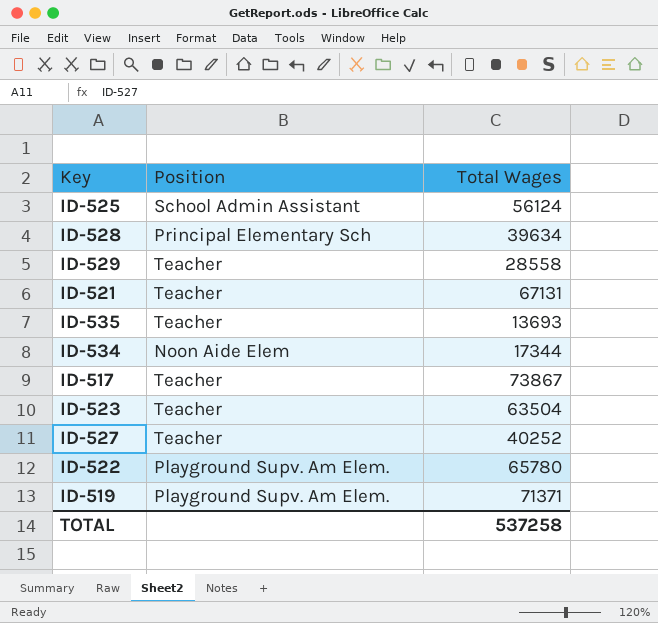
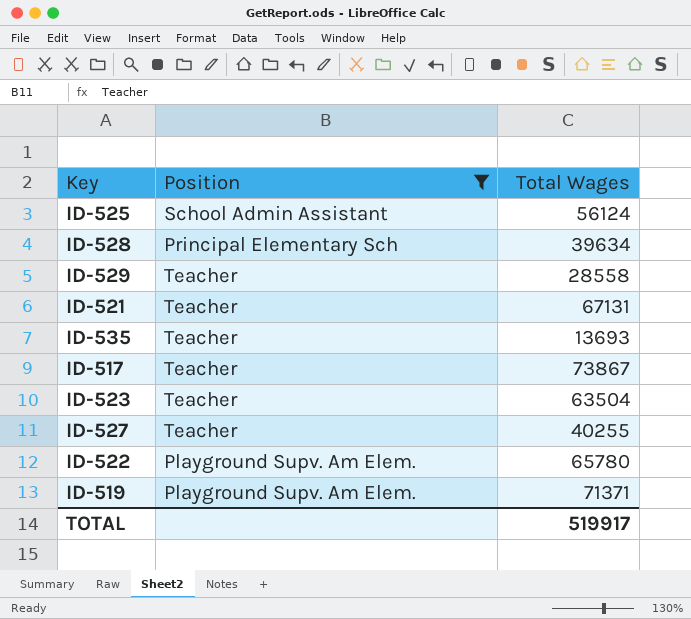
filter: none -> Position != Noon Aide Elem
ID-527 | Total Wages: 40252 -> 40255
TOTAL | Total Wages: 537258 -> 519917

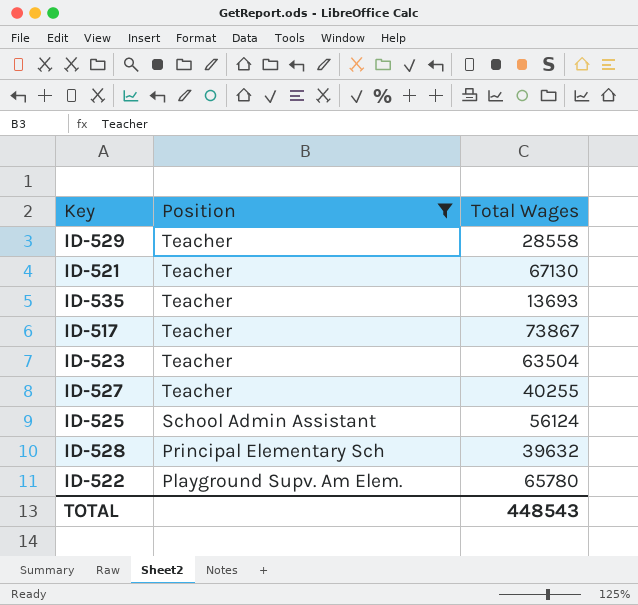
row order: none -> Position descending
row ID-519: Playground Supv. Am Elem. | 71371 -> none
ID-521 | Total Wages: 67131 -> 67130
ID-528 | Total Wages: 39634 -> 39632
TOTAL | Total Wages: 519917 -> 448543

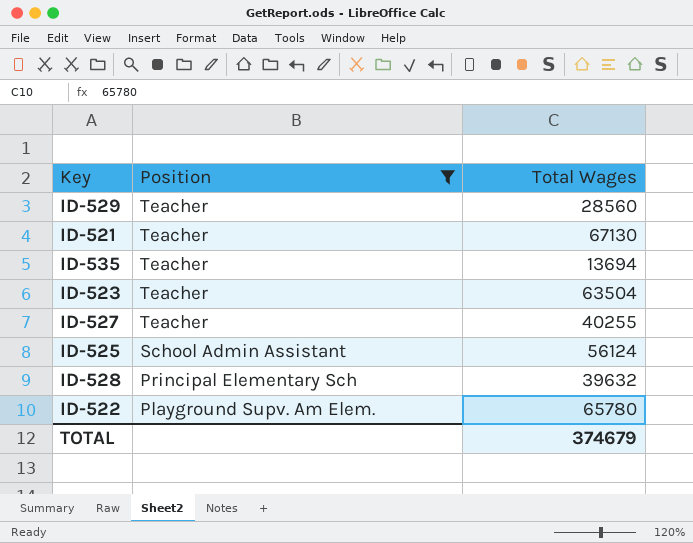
row ID-517: Teacher | 73867 -> none
ID-529 | Total Wages: 28558 -> 28560
ID-535 | Total Wages: 13693 -> 13694
TOTAL | Total Wages: 448543 -> 374679

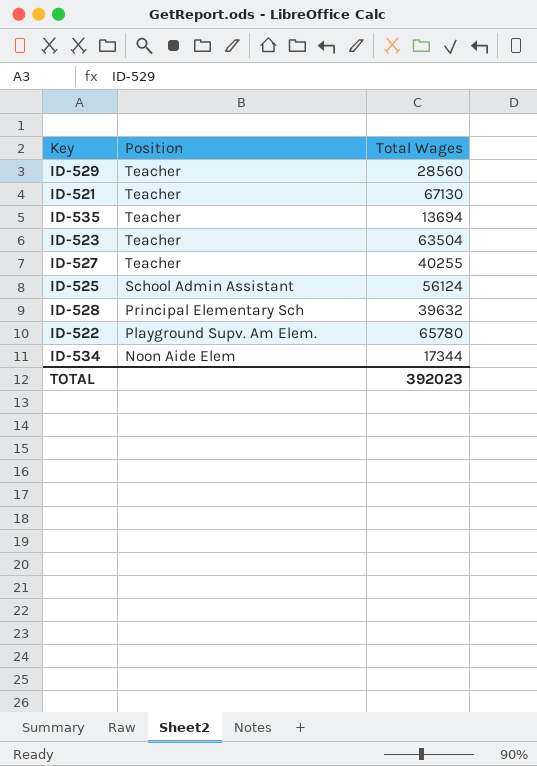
filter: Position != Noon Aide Elem -> none
TOTAL | Total Wages: 374679 -> 392023

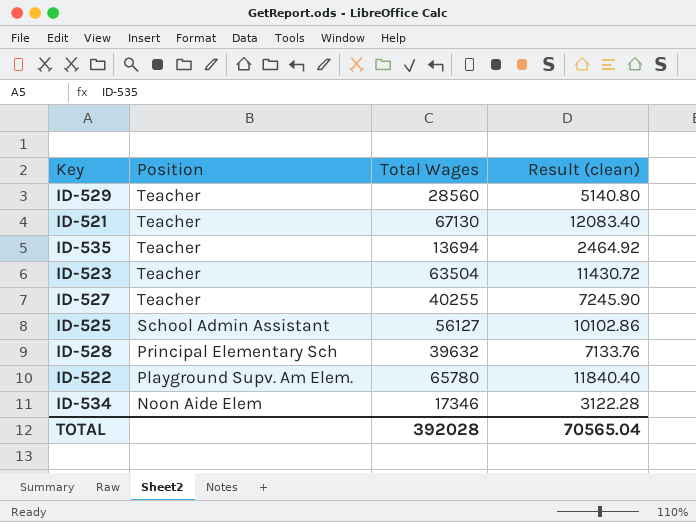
column Result (clean) | formula: none -> [Total Wages] * 0.18
ID-525 | Total Wages: 56124 -> 56127
ID-534 | Total Wages: 17344 -> 17346
TOTAL | Total Wages: 392023 -> 392028

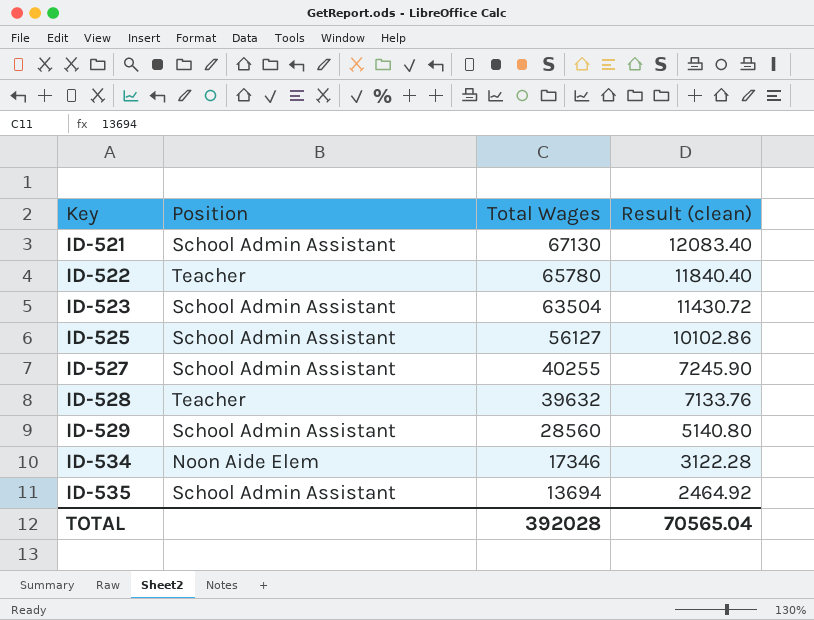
row order: Position descending -> Key ascending
ID-521 | Position: Teacher -> School Admin Assistant
ID-522 | Position: Playground Supv. Am Elem. -> Teacher
ID-523 | Position: Teacher -> School Admin Assistant
ID-527 | Position: Teacher -> School Admin Assistant
ID-528 | Position: Principal Elementary Sch -> Teacher
ID-529 | Position: Teacher -> School Admin Assistant
ID-535 | Position: Teacher -> School Admin Assistant

